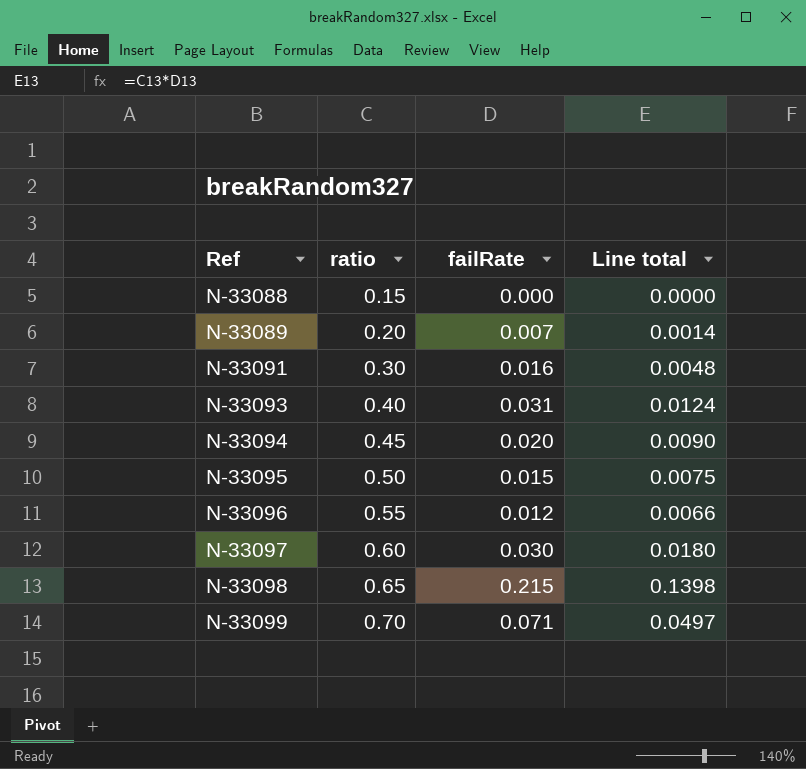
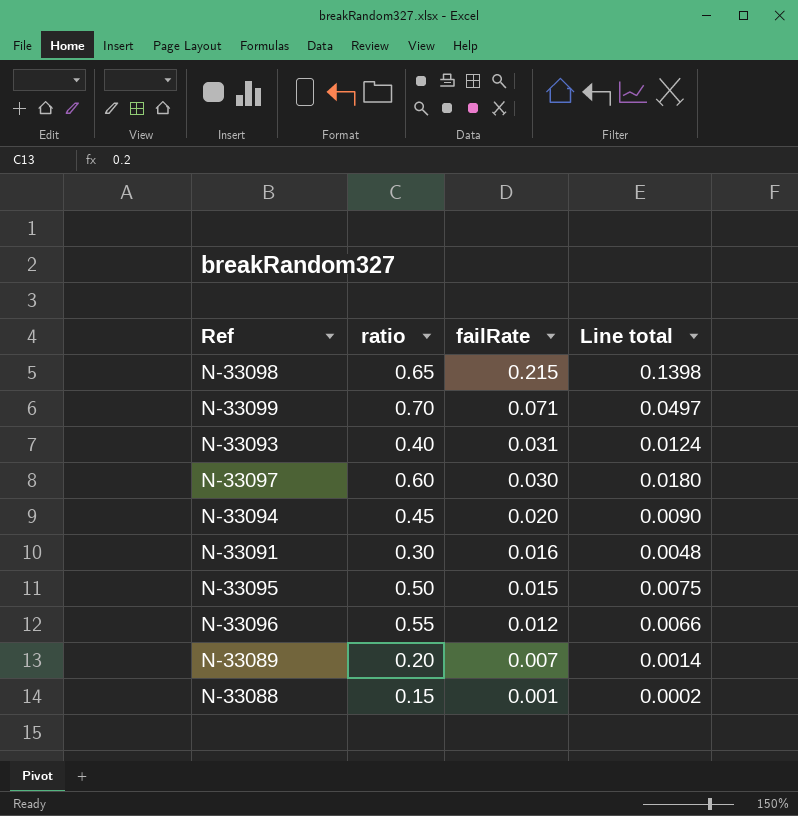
row order: Ref ascending -> failRate descending
N-33088 | failRate: 0.000 -> 0.001
N-33088 | Line total: 0.0000 -> 0.0002

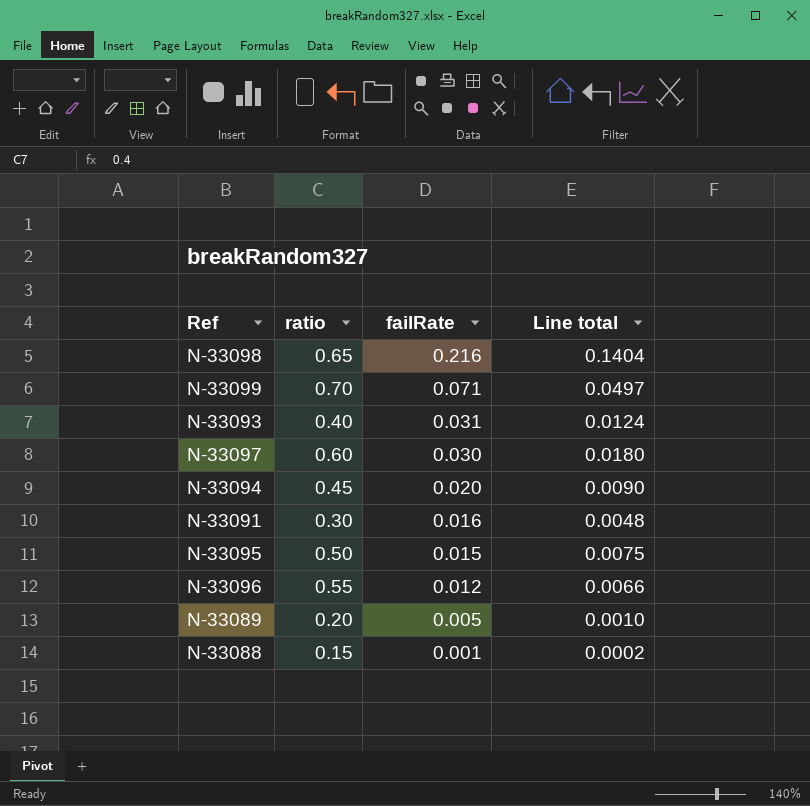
N-33098 | failRate: 0.215 -> 0.216
N-33098 | Line total: 0.1398 -> 0.1404
N-33089 | failRate: 0.007 -> 0.005
N-33089 | Line total: 0.0014 -> 0.0010

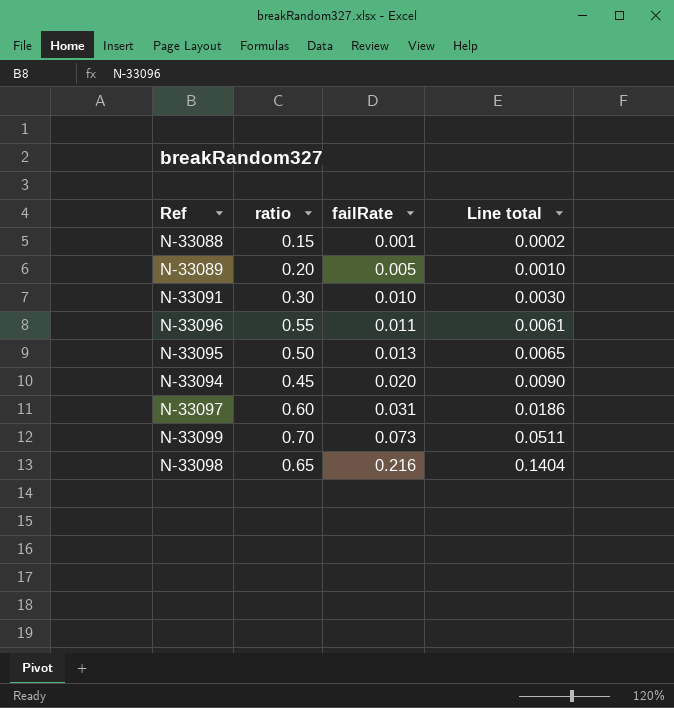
row order: failRate descending -> failRate ascending
row N-33093: 0.40 | 0.031 | 0.0124 -> none
N-33091 | failRate: 0.016 -> 0.010
N-33091 | Line total: 0.0048 -> 0.0030
N-33096 | failRate: 0.012 -> 0.011
N-33096 | Line total: 0.0066 -> 0.0061
N-33095 | failRate: 0.015 -> 0.013
N-33095 | Line total: 0.0075 -> 0.0065
N-33097 | failRate: 0.030 -> 0.031
N-33097 | Line total: 0.0180 -> 0.0186
N-33099 | failRate: 0.071 -> 0.073
N-33099 | Line total: 0.0497 -> 0.0511

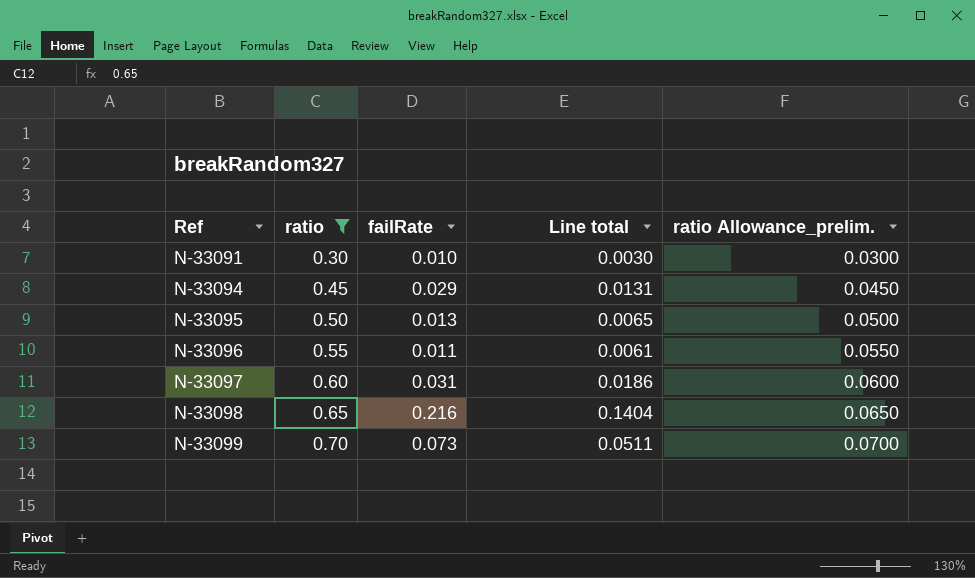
filter: none -> ratio >= 0.30
row order: failRate ascending -> Ref ascending
column ratio Allowance_prelim. | formula: none -> [ratio] * 0.1
N-33094 | failRate: 0.020 -> 0.029
N-33094 | Line total: 0.0090 -> 0.0131

